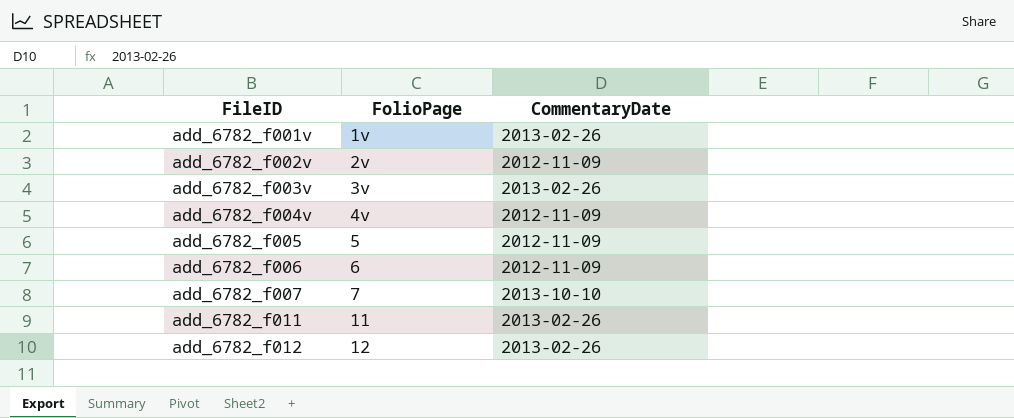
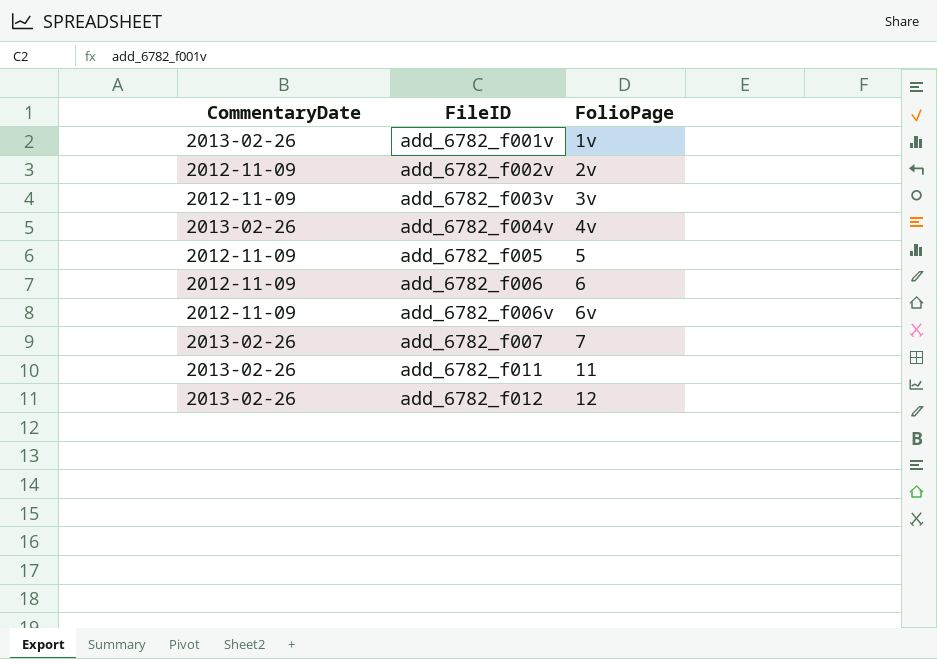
column CommentaryDate | position: 3 -> 1
add_6782_f003v | CommentaryDate: 2013-02-26 -> 2012-11-09
add_6782_f004v | CommentaryDate: 2012-11-09 -> 2013-02-26
row add_6782_f006v: none -> 2012-11-09 | 6v
add_6782_f007 | CommentaryDate: 2013-10-10 -> 2013-02-26

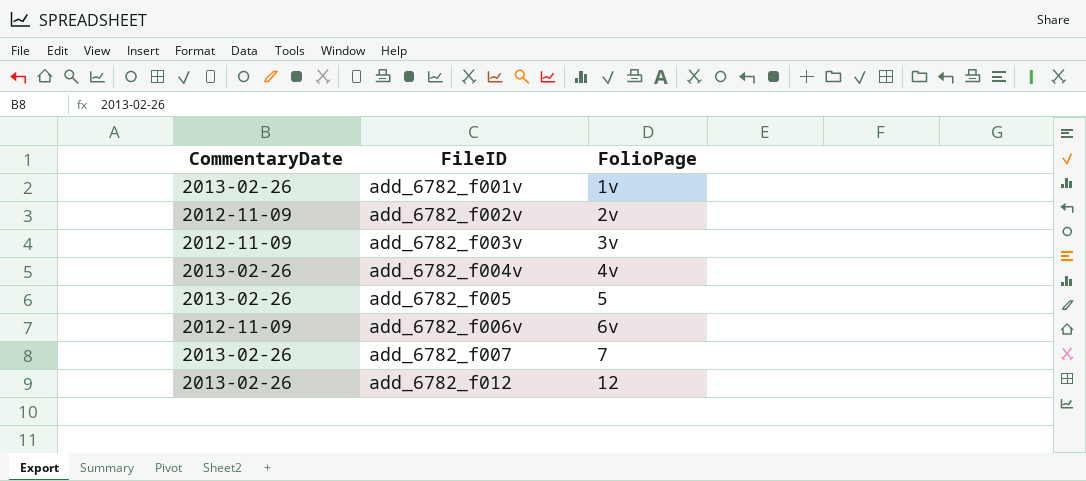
row add_6782_f006: 2012-11-09 | 6 -> none
row add_6782_f011: 2013-02-26 | 11 -> none
add_6782_f005 | CommentaryDate: 2012-11-09 -> 2013-02-26

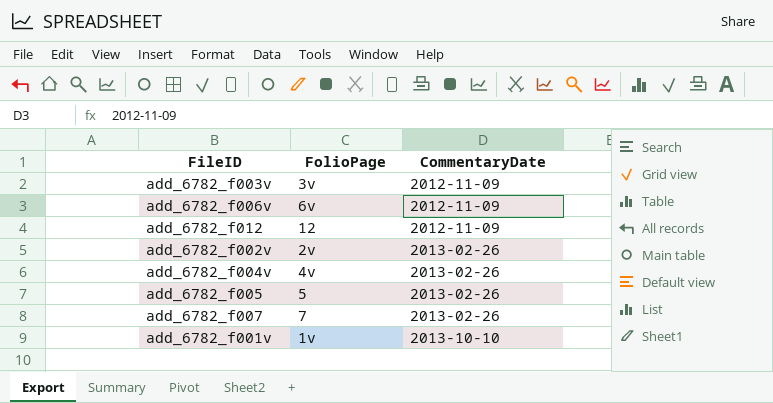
row order: FileID ascending -> CommentaryDate ascending
column CommentaryDate | position: 1 -> 3
add_6782_f012 | CommentaryDate: 2013-02-26 -> 2012-11-09
add_6782_f002v | CommentaryDate: 2012-11-09 -> 2013-02-26
add_6782_f001v | CommentaryDate: 2013-02-26 -> 2013-10-10

